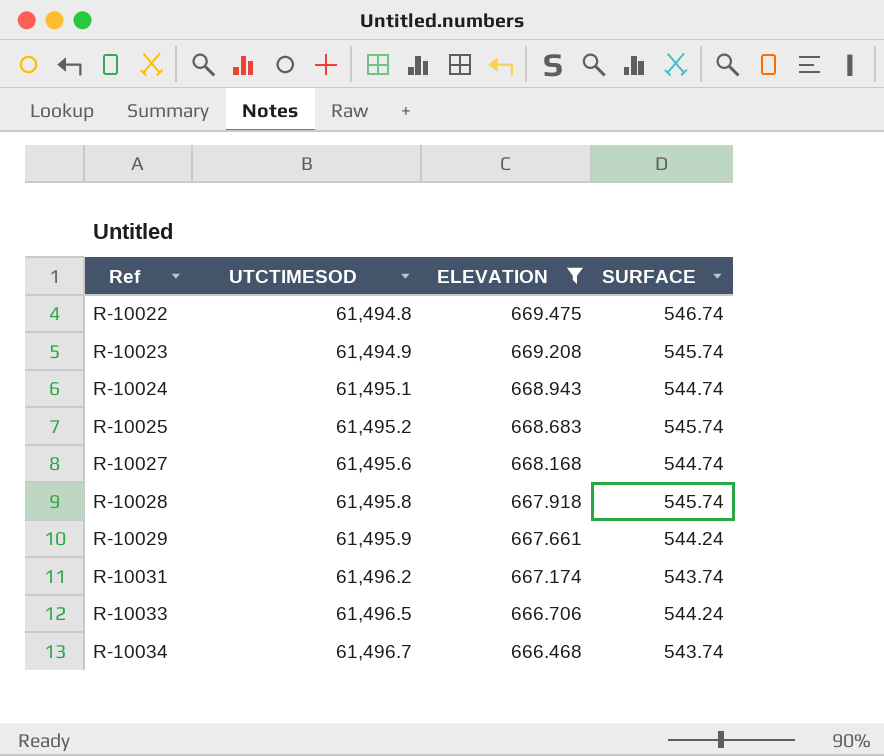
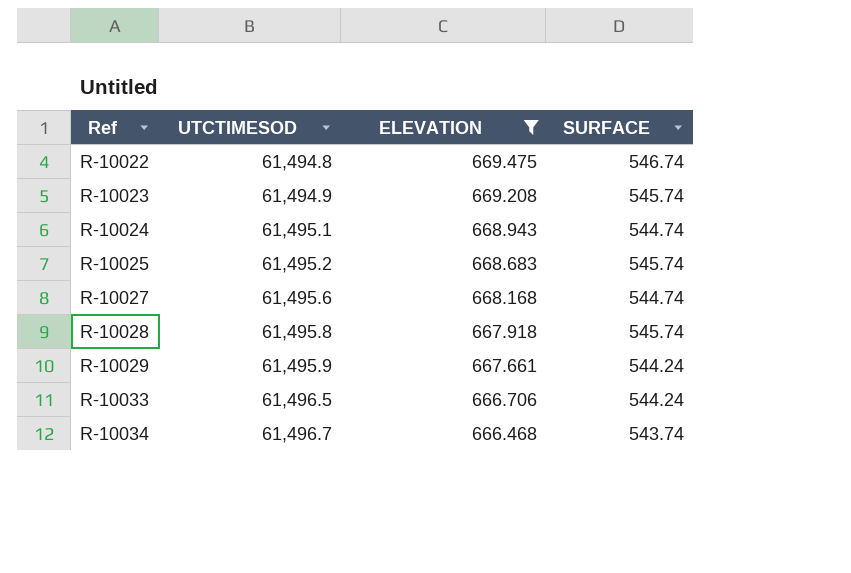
row R-10031: 61,496.2 | 667.174 | 543.74 -> none

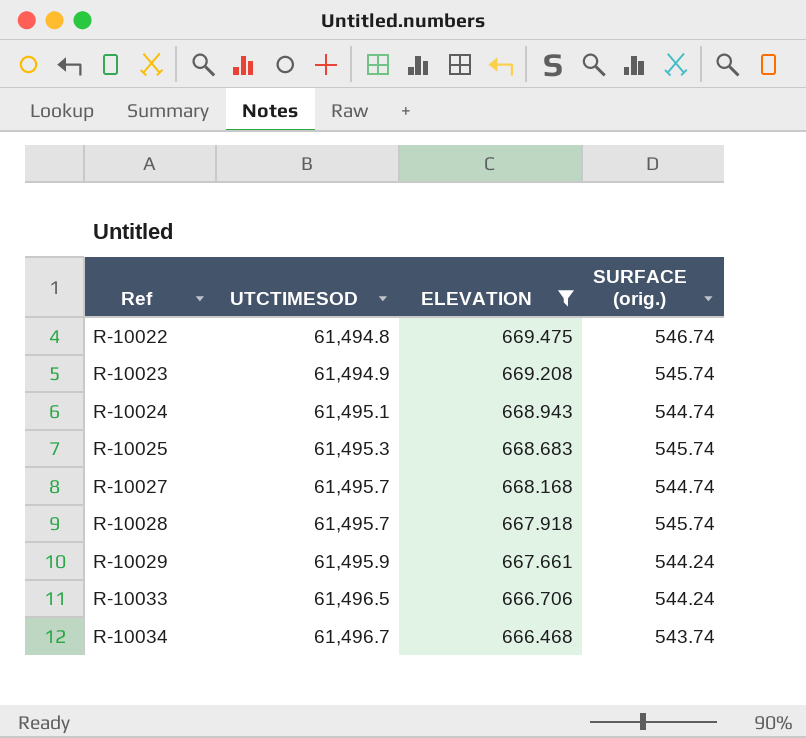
column name: SURFACE -> SURFACE (orig.)
R-10025 | UTCTIMESOD: 61,495.2 -> 61,495.3
R-10027 | UTCTIMESOD: 61,495.6 -> 61,495.7
R-10028 | UTCTIMESOD: 61,495.8 -> 61,495.7

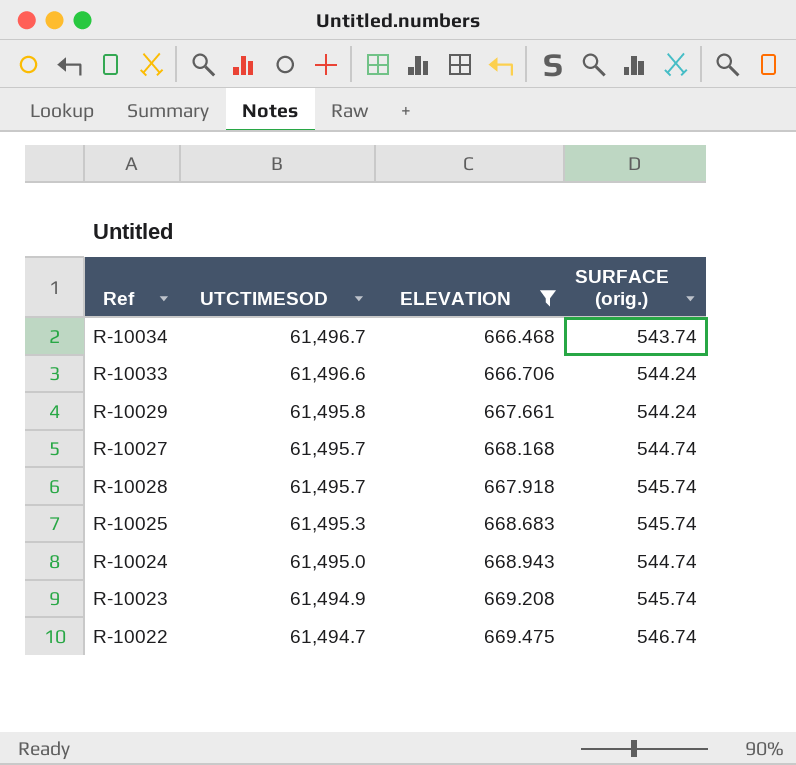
row order: Ref ascending -> UTCTIMESOD descending
R-10033 | UTCTIMESOD: 61,496.5 -> 61,496.6
R-10029 | UTCTIMESOD: 61,495.9 -> 61,495.8
R-10024 | UTCTIMESOD: 61,495.1 -> 61,495.0
R-10022 | UTCTIMESOD: 61,494.8 -> 61,494.7

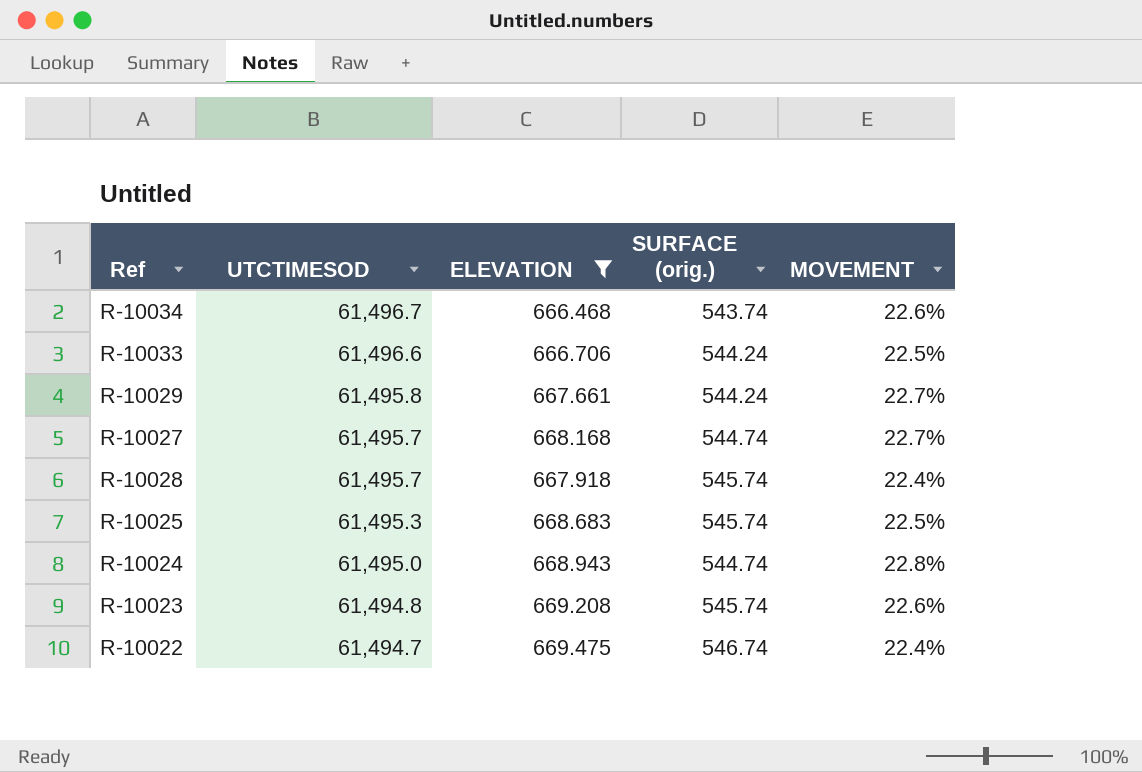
column MOVEMENT | formula: none -> ([ELEVATION] - [SURFACE (orig.)]) / [SURFACE (orig.)]
R-10023 | UTCTIMESOD: 61,494.9 -> 61,494.8

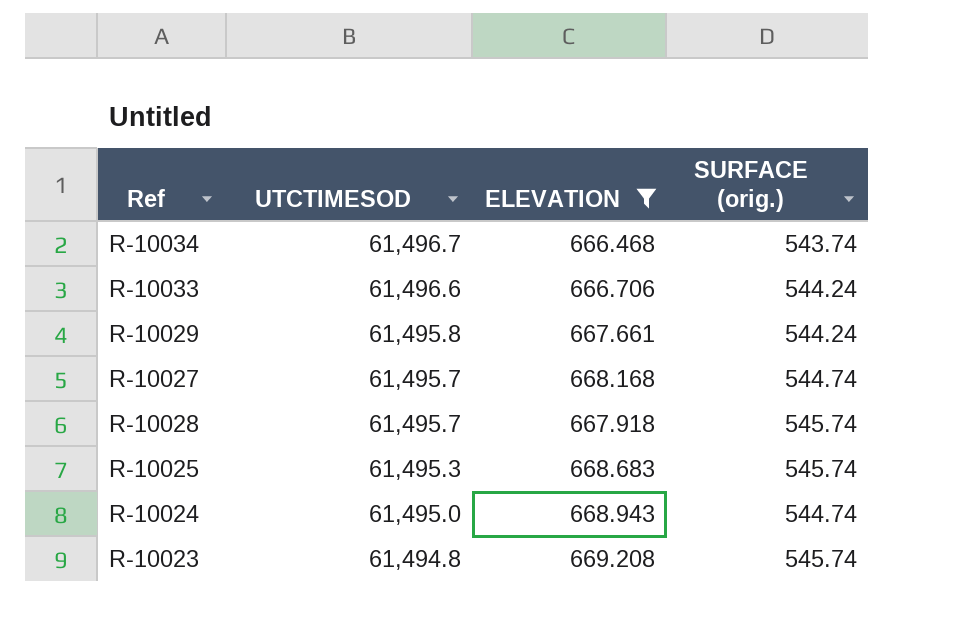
column MOVEMENT | formula: ([ELEVATION] - [SURFACE (orig.)]) / [SURFACE (orig.)] -> none
row R-10022: 61,494.7 | 669.475 | 546.74 | 22.4% -> none

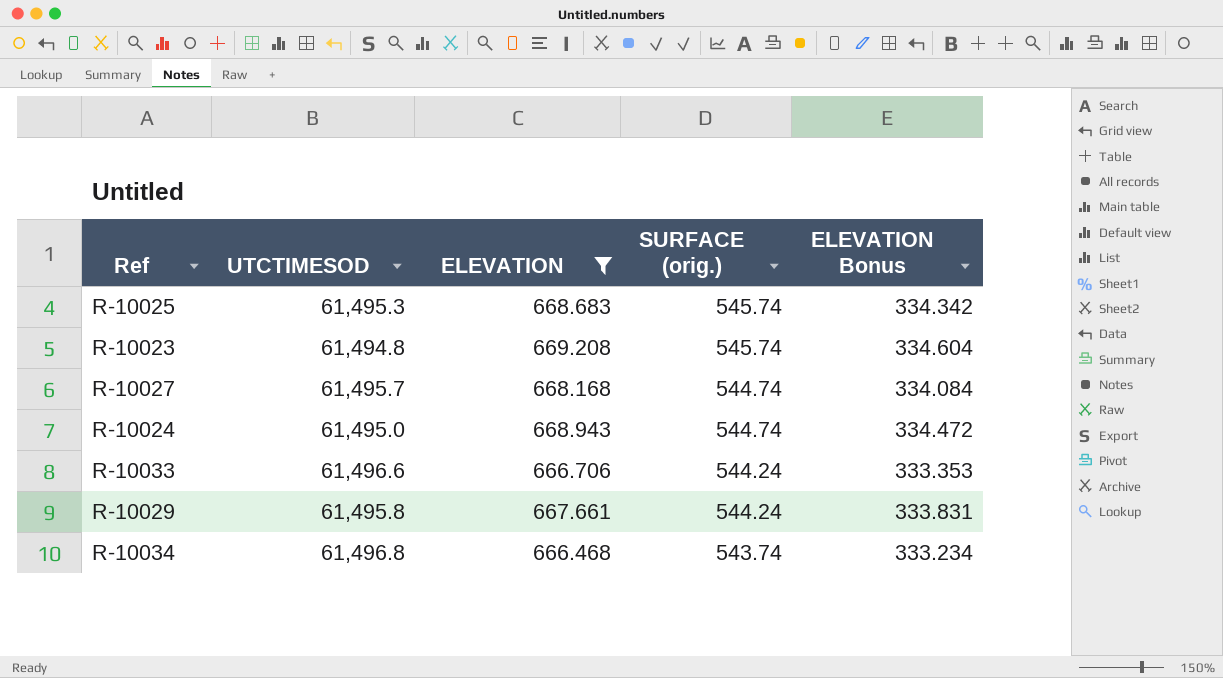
row order: UTCTIMESOD descending -> SURFACE (orig.) descending
column ELEVATION Bonus | formula: none -> [ELEVATION] * 0.5
row R-10028: 61,495.7 | 667.918 | 545.74 -> none
R-10034 | UTCTIMESOD: 61,496.7 -> 61,496.8

